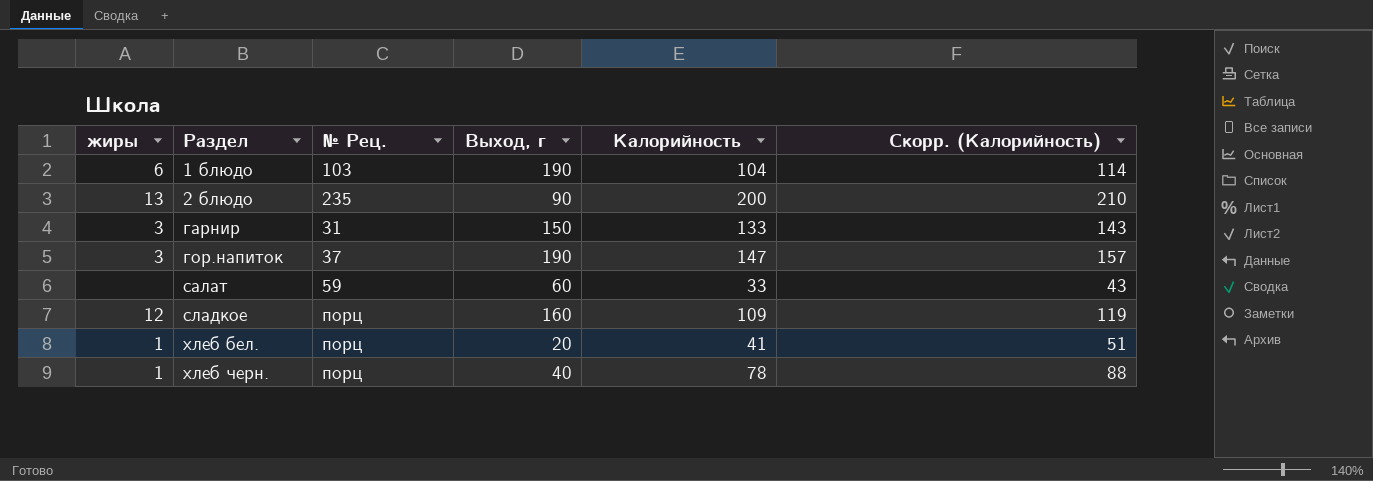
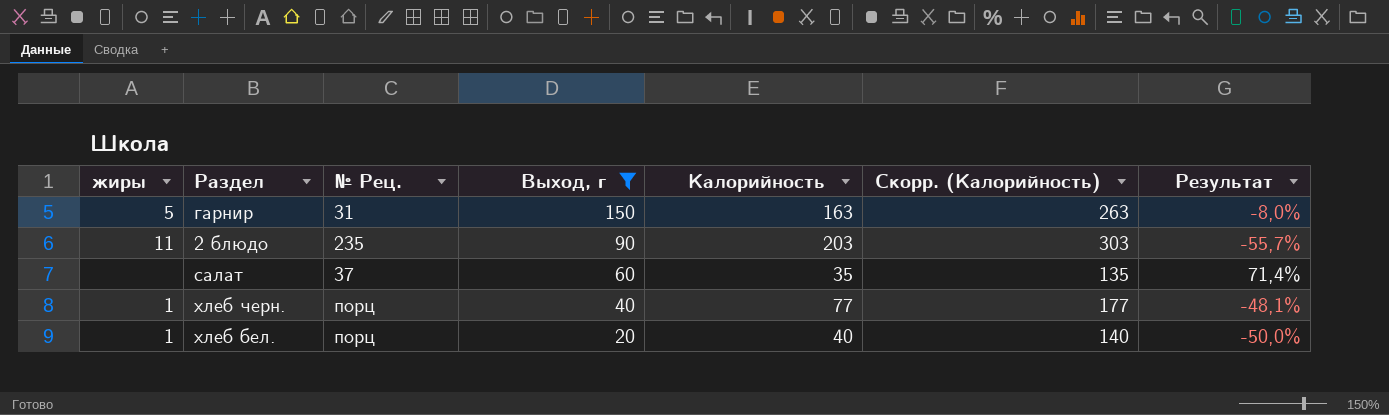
filter: none -> Выход, г <= 150
row order: Раздел ascending -> Выход, г descending
column Скорр. (Калорийность) | formula: [Калорийность] + 10 -> [Калорийность] + 100
column Результат | formula: none -> ([Выход, г] - [Калорийность]) / [Калорийность]
гарнир | жиры: 3 -> 5
гарнир | Калорийность: 133 -> 163
2 блюдо | жиры: 13 -> 11
2 блюдо | Калорийность: 200 -> 203
салат | № Рец.: 59 -> 37
салат | Калорийность: 33 -> 35
хлеб черн. | Калорийность: 78 -> 77
хлеб бел. | Калорийность: 41 -> 40

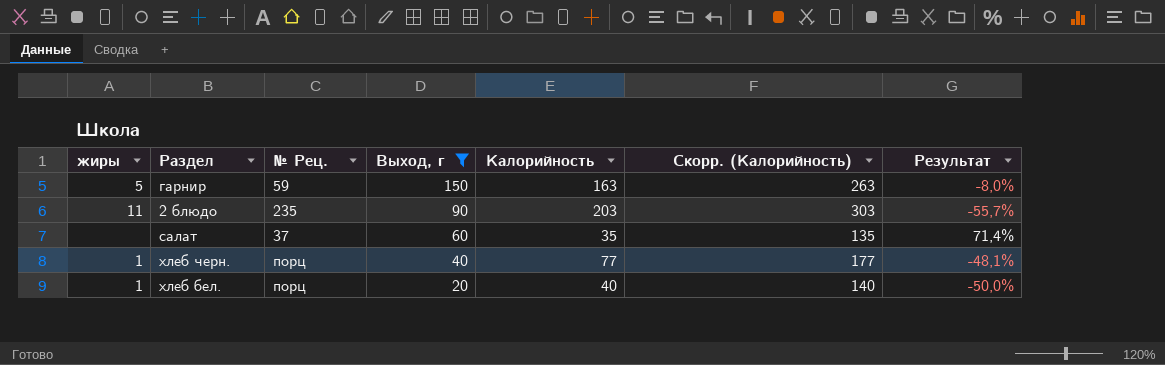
гарнир | № Рец.: 31 -> 59

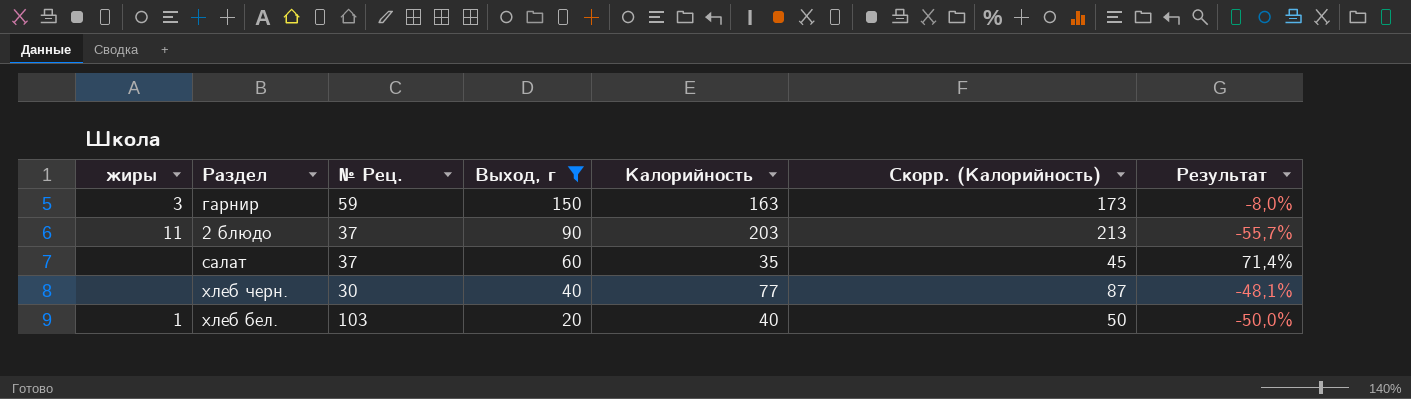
column Скорр. (Калорийность) | formula: [Калорийность] + 100 -> [Калорийность] + 10
гарнир | жиры: 5 -> 3
2 блюдо | № Рец.: 235 -> 37
хлеб черн. | жиры: 1 -> none
хлеб черн. | № Рец.: порц -> 30
хлеб бел. | № Рец.: порц -> 103

